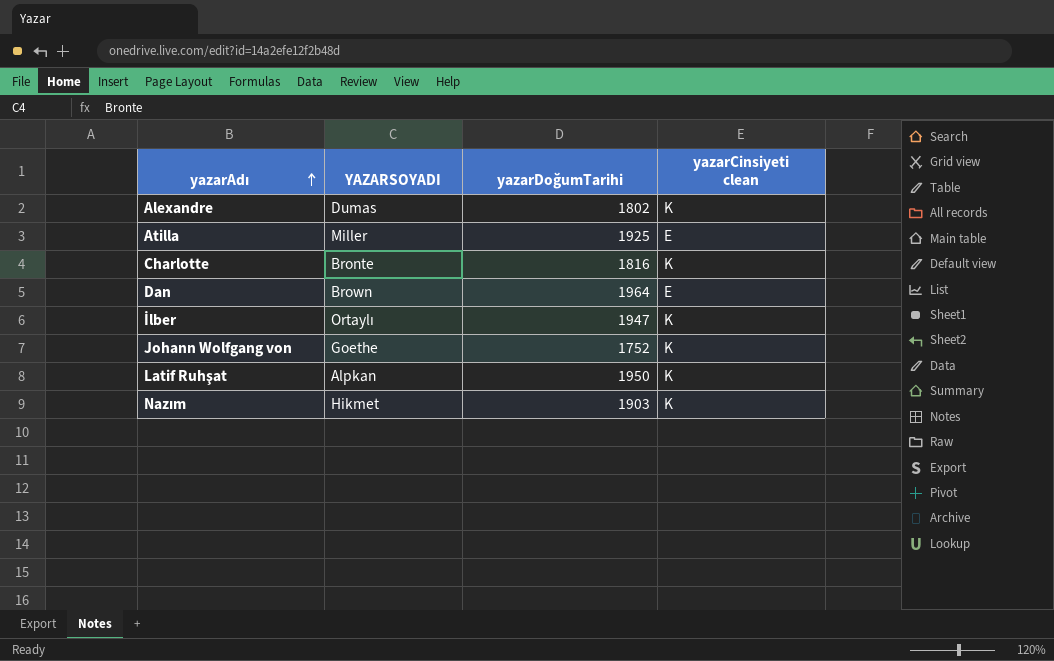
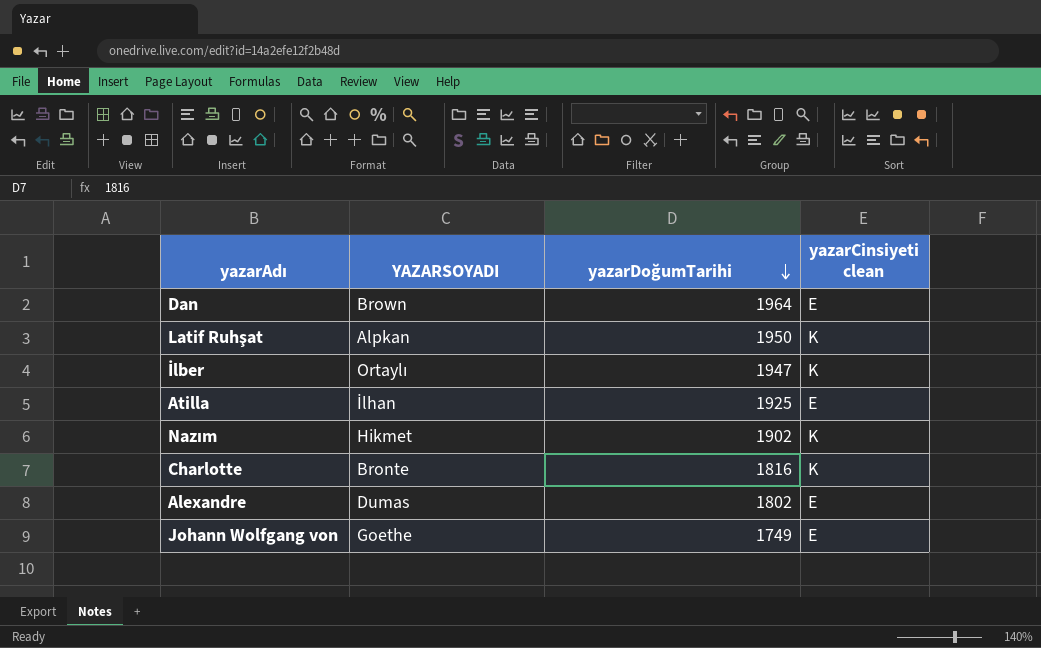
row order: yazarAdı ascending -> yazarDoğumTarihi descending
Atilla | YAZARSOYADI: Miller -> İlhan
Nazım | yazarDoğumTarihi: 1903 -> 1902
Alexandre | yazarCinsiyeti clean: K -> E
Johann Wolfgang von | yazarDoğumTarihi: 1752 -> 1749
Johann Wolfgang von | yazarCinsiyeti clean: K -> E

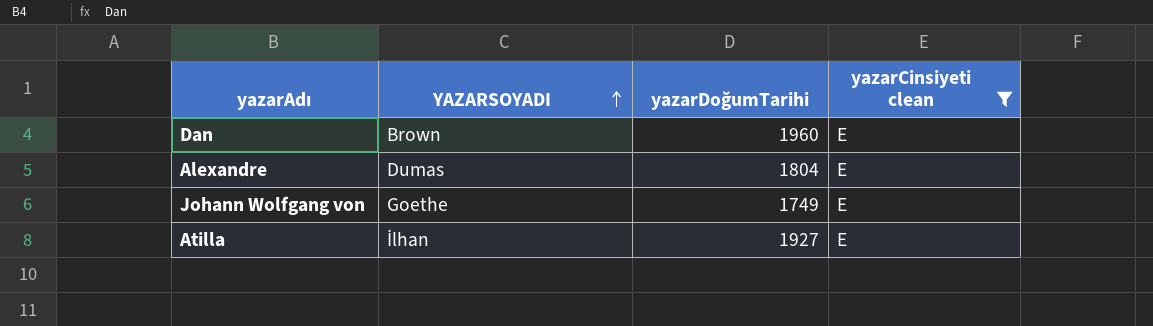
filter: none -> yazarCinsiyeti clean = E
row order: yazarDoğumTarihi descending -> YAZARSOYADI ascending
Dan | yazarDoğumTarihi: 1964 -> 1960
Alexandre | yazarDoğumTarihi: 1802 -> 1804
Atilla | yazarDoğumTarihi: 1925 -> 1927

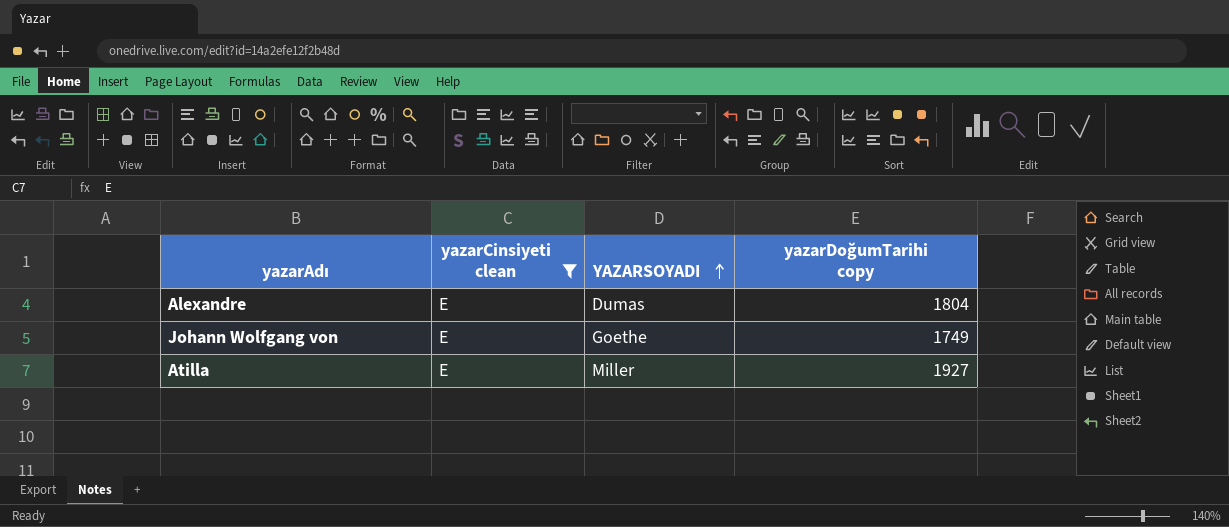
column yazarCinsiyeti clean | position: 4 -> 2
column name: yazarDoğumTarihi -> yazarDoğumTarihi copy
row Dan: Brown | 1960 | E -> none
Atilla | YAZARSOYADI: İlhan -> Miller

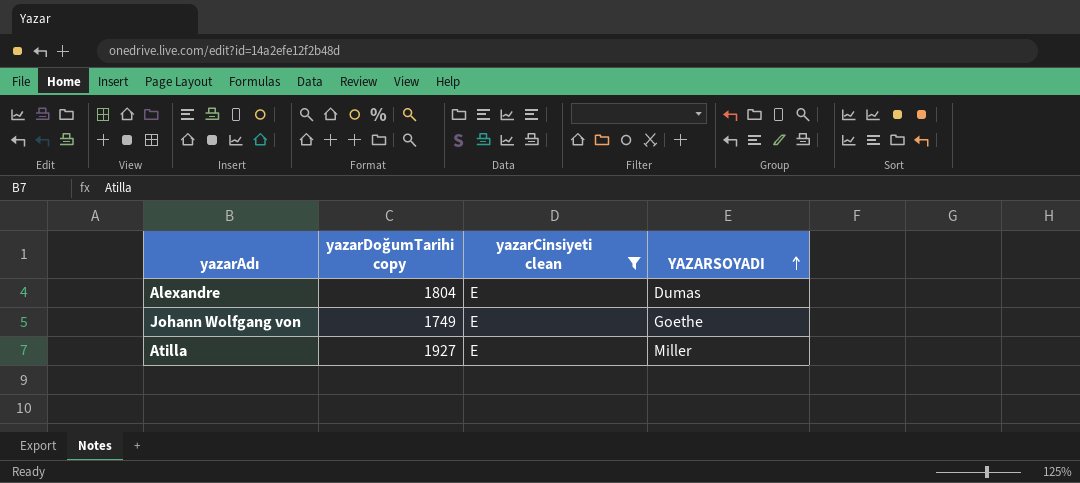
column yazarDoğumTarihi copy | position: 4 -> 2

